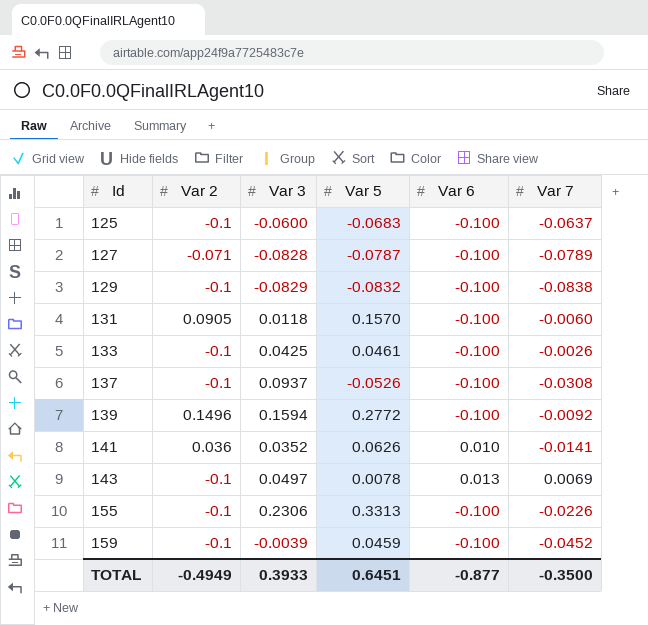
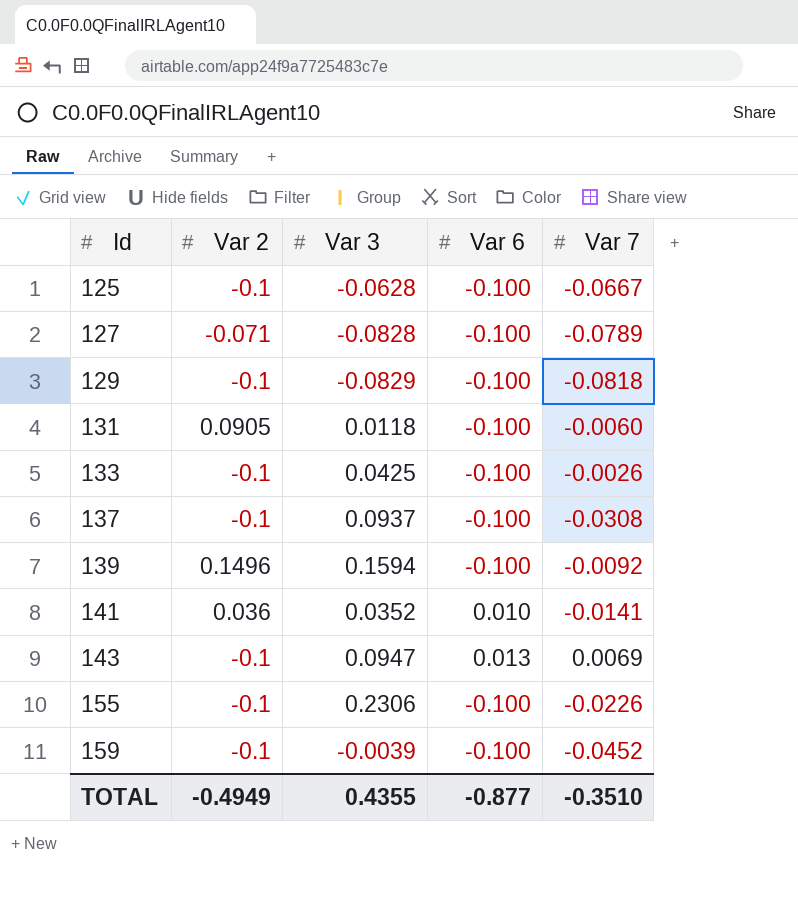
column Var 5 | position: 4 -> none
125 | Var 3: -0.0600 -> -0.0628
125 | Var 7: -0.0637 -> -0.0667
129 | Var 7: -0.0838 -> -0.0818
143 | Var 3: 0.0497 -> 0.0947
TOTAL | Var 3: 0.3933 -> 0.4355
TOTAL | Var 7: -0.3500 -> -0.3510

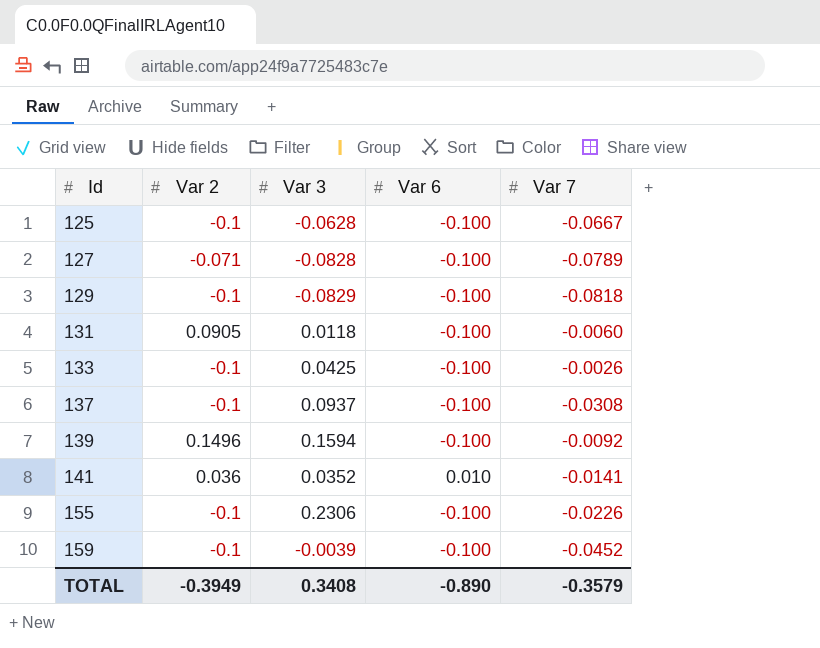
row 143: -0.1 | 0.0947 | 0.013 | 0.0069 -> none
TOTAL | Var 2: -0.4949 -> -0.3949
TOTAL | Var 3: 0.4355 -> 0.3408
TOTAL | Var 6: -0.877 -> -0.890
TOTAL | Var 7: -0.3510 -> -0.3579

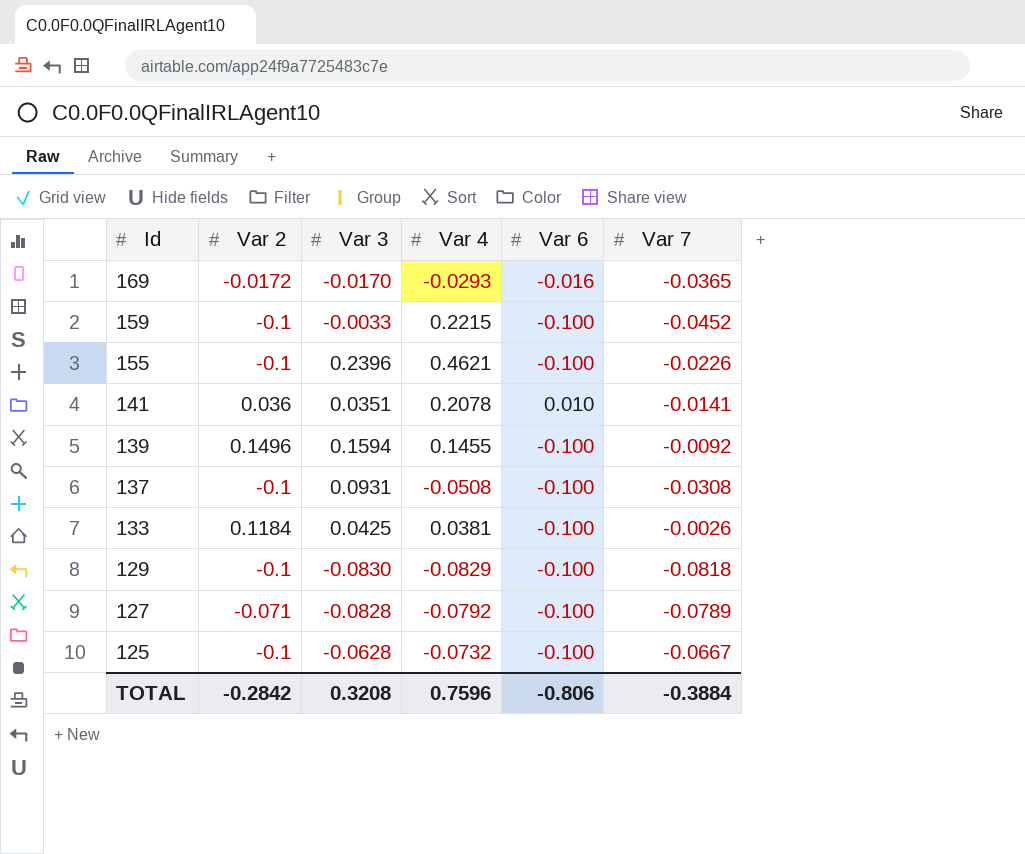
row order: Id ascending -> Id descending
column Var 4 | position: none -> 4
row 131: 0.0905 | 0.0118 | -0.100 | -0.0060 -> none
row 169: none -> -0.0172 | -0.0170 | -0.0293 | -0.016 | -0.0365
159 | Var 3: -0.0039 -> -0.0033
155 | Var 3: 0.2306 -> 0.2396
141 | Var 3: 0.0352 -> 0.0351
137 | Var 3: 0.0937 -> 0.0931
133 | Var 2: -0.1 -> 0.1184
129 | Var 3: -0.0829 -> -0.0830
TOTAL | Var 2: -0.3949 -> -0.2842
TOTAL | Var 3: 0.3408 -> 0.3208
TOTAL | Var 6: -0.890 -> -0.806
TOTAL | Var 7: -0.3579 -> -0.3884

